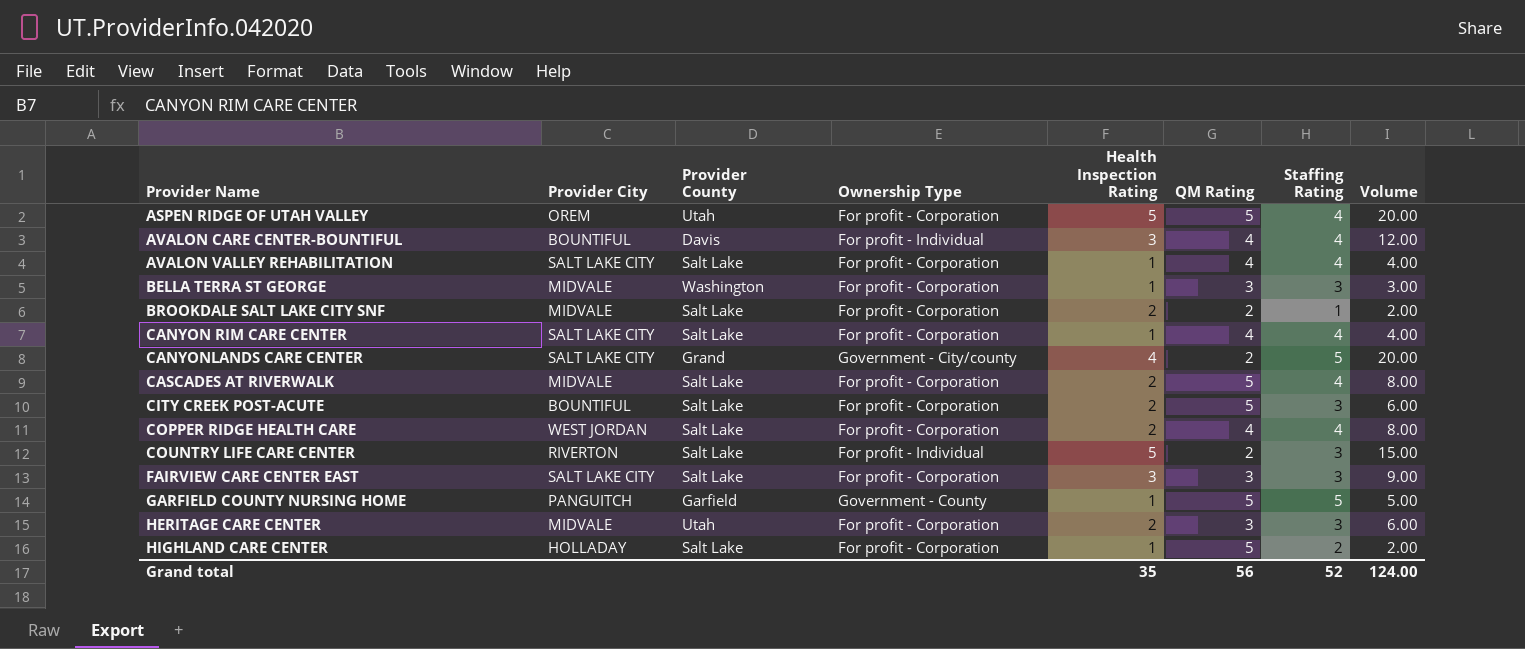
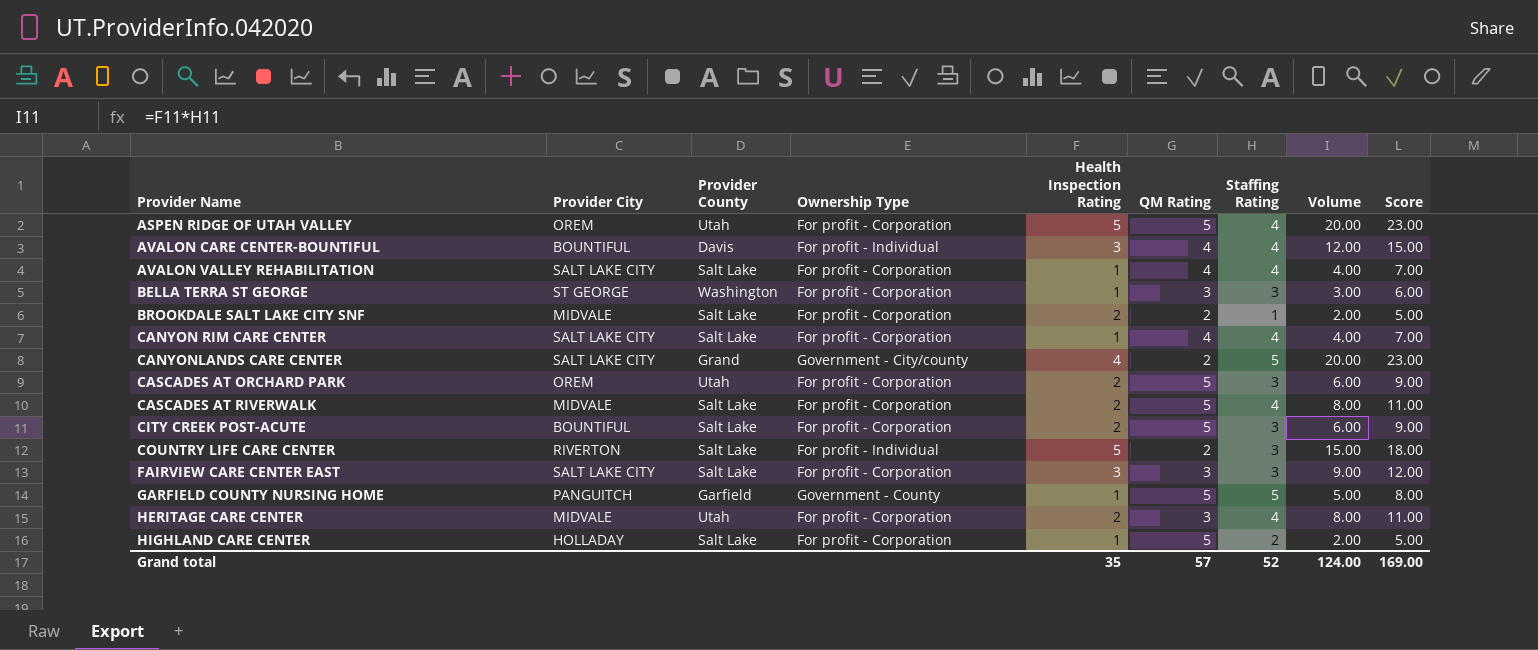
column Score | formula: none -> [Volume] + 3
row COPPER RIDGE HEALTH CARE: WEST JORDAN | Salt Lake | For profit - Corporation | 2 | 4 | 4 | 8.00 -> none
BELLA TERRA ST GEORGE | Provider City: MIDVALE -> ST GEORGE
row CASCADES AT ORCHARD PARK: none -> OREM | Utah | For profit - Corporation | 2 | 5 | 3 | 6.00 | 9.00
HERITAGE CARE CENTER | Staffing Rating: 3 -> 4
HERITAGE CARE CENTER | Volume: 6.00 -> 8.00
Grand total | QM Rating: 56 -> 57

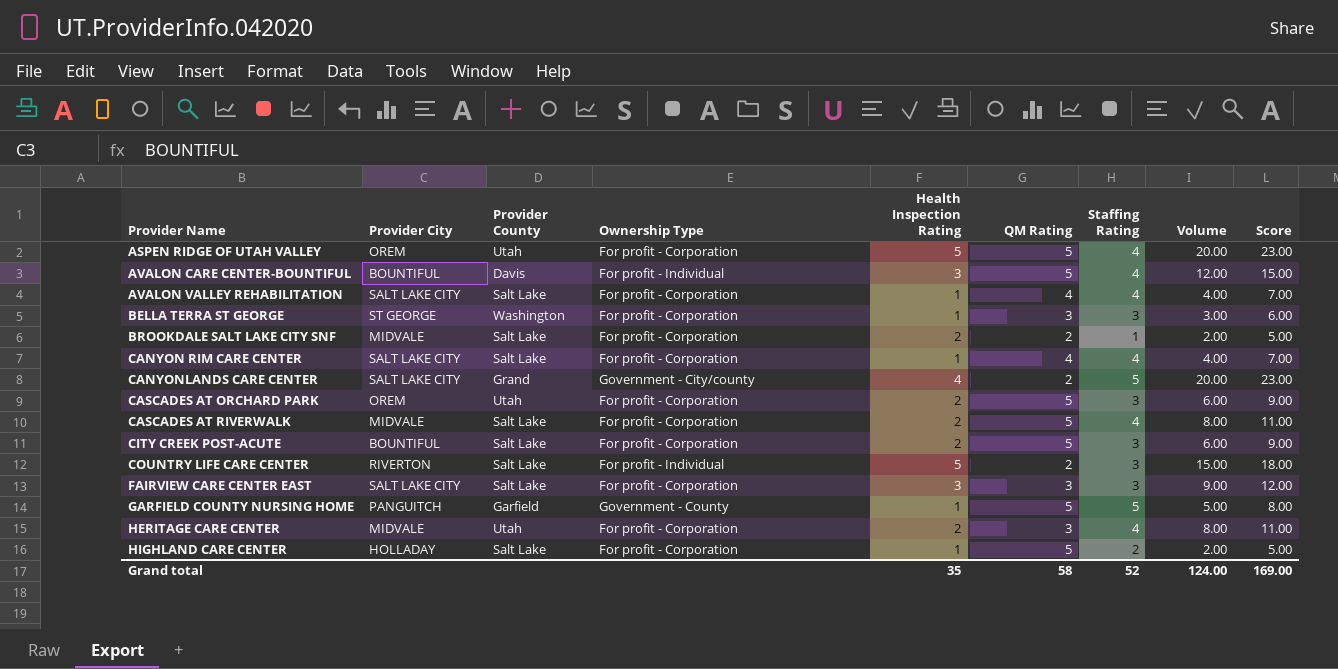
AVALON CARE CENTER-BOUNTIFUL | QM Rating: 4 -> 5
Grand total | QM Rating: 57 -> 58

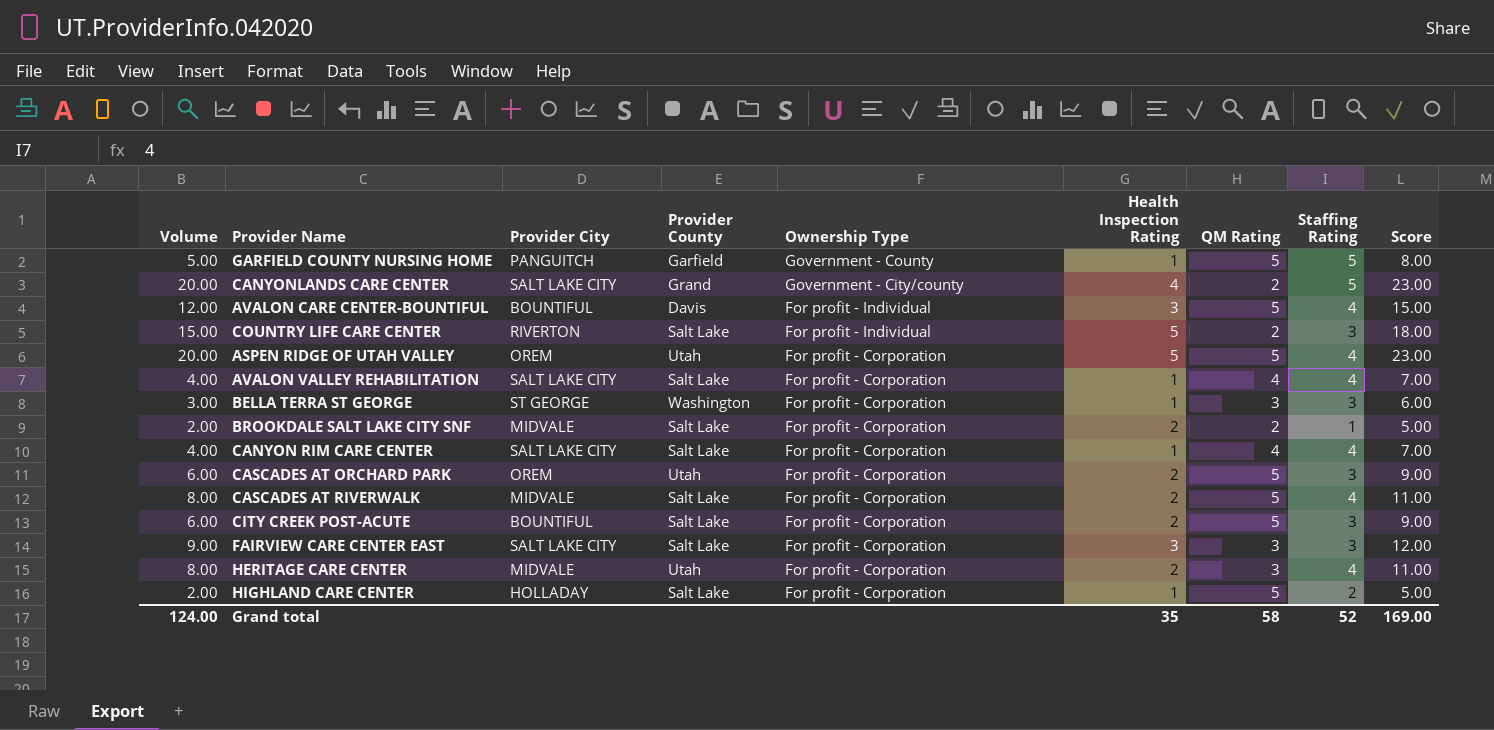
row order: Provider Name ascending -> Ownership Type descending
column Volume | position: 8 -> 1

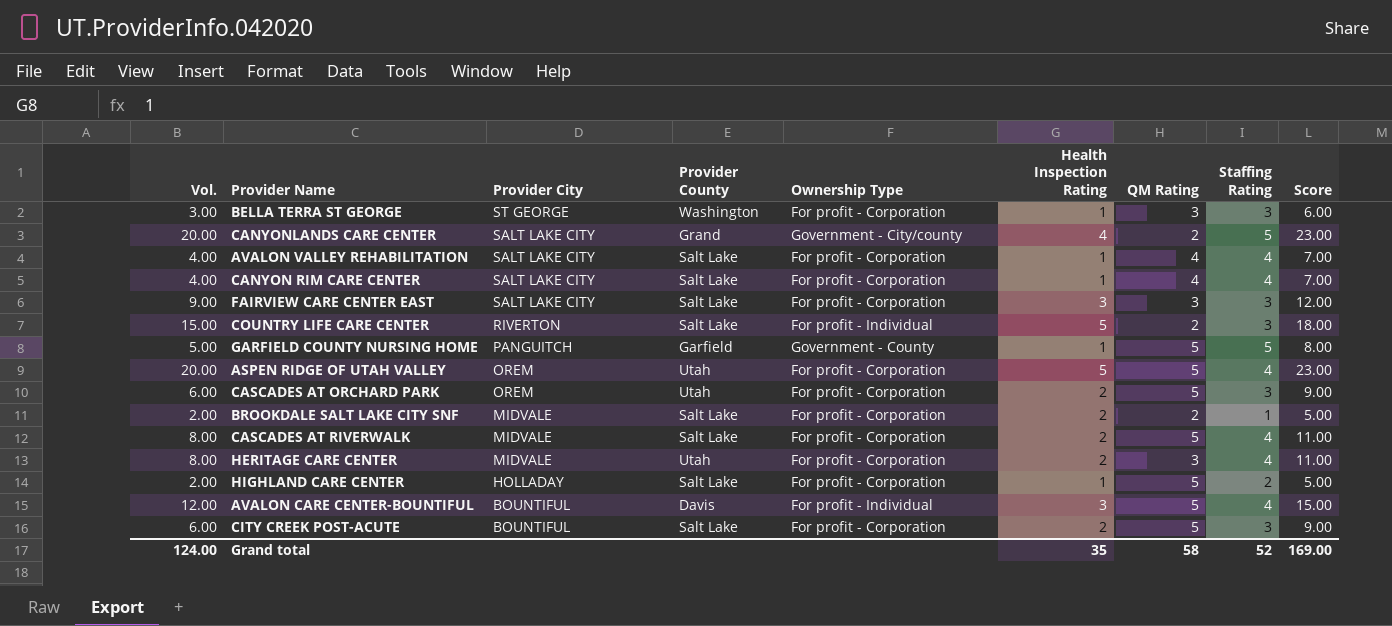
row order: Ownership Type descending -> Provider City descending
column name: Volume -> Vol.

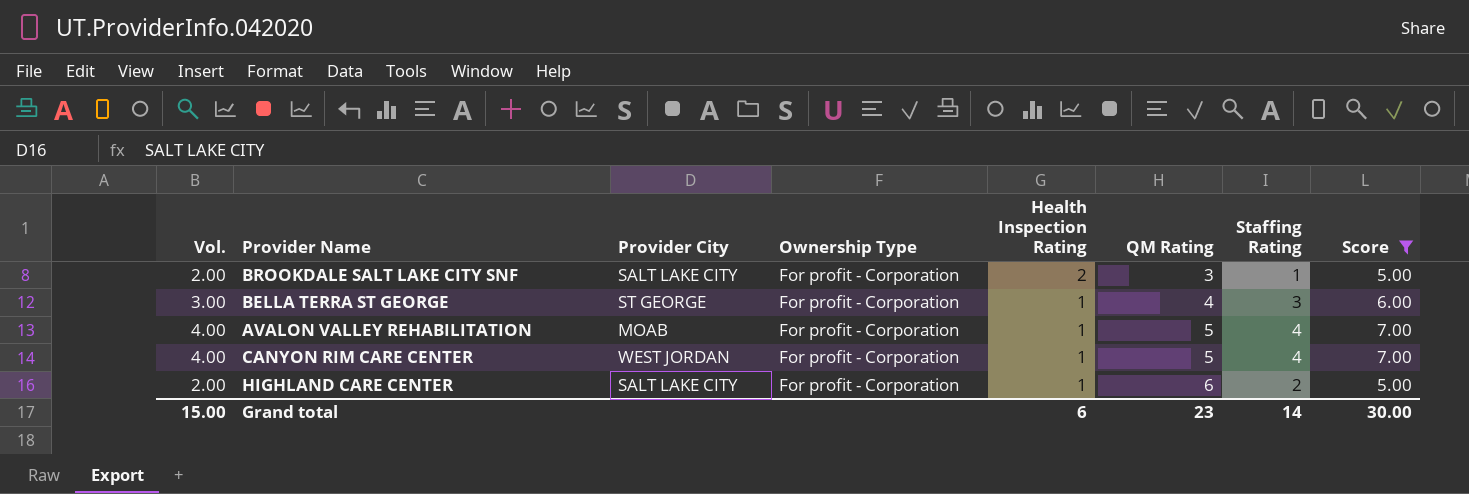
filter: none -> Score <= 7.00
row order: Provider City descending -> Health Inspection Rating descending
column Provider County | position: 4 -> none
BROOKDALE SALT LAKE CITY SNF | Provider City: MIDVALE -> SALT LAKE CITY
BROOKDALE SALT LAKE CITY SNF | QM Rating: 2 -> 3
BELLA TERRA ST GEORGE | QM Rating: 3 -> 4
AVALON VALLEY REHABILITATION | Provider City: SALT LAKE CITY -> MOAB
AVALON VALLEY REHABILITATION | QM Rating: 4 -> 5
CANYON RIM CARE CENTER | Provider City: SALT LAKE CITY -> WEST JORDAN
CANYON RIM CARE CENTER | QM Rating: 4 -> 5
HIGHLAND CARE CENTER | Provider City: HOLLADAY -> SALT LAKE CITY
HIGHLAND CARE CENTER | QM Rating: 5 -> 6
Grand total | Vol.: 124.00 -> 15.00
Grand total | Health Inspection Rating: 35 -> 6
Grand total | QM Rating: 58 -> 23
Grand total | Staffing Rating: 52 -> 14
Grand total | Score: 169.00 -> 30.00

